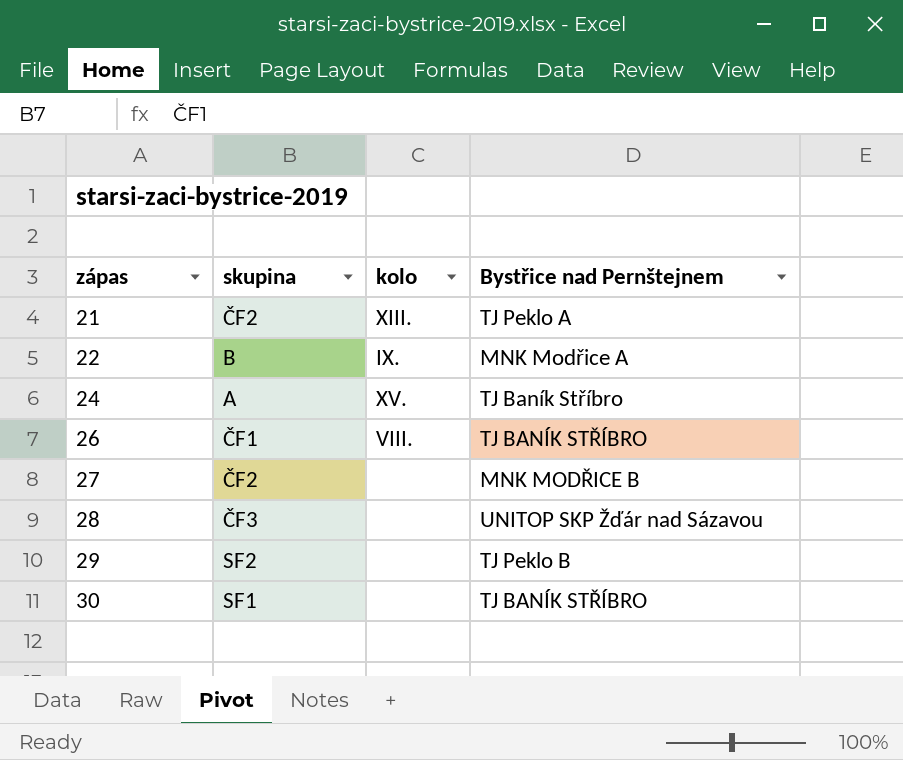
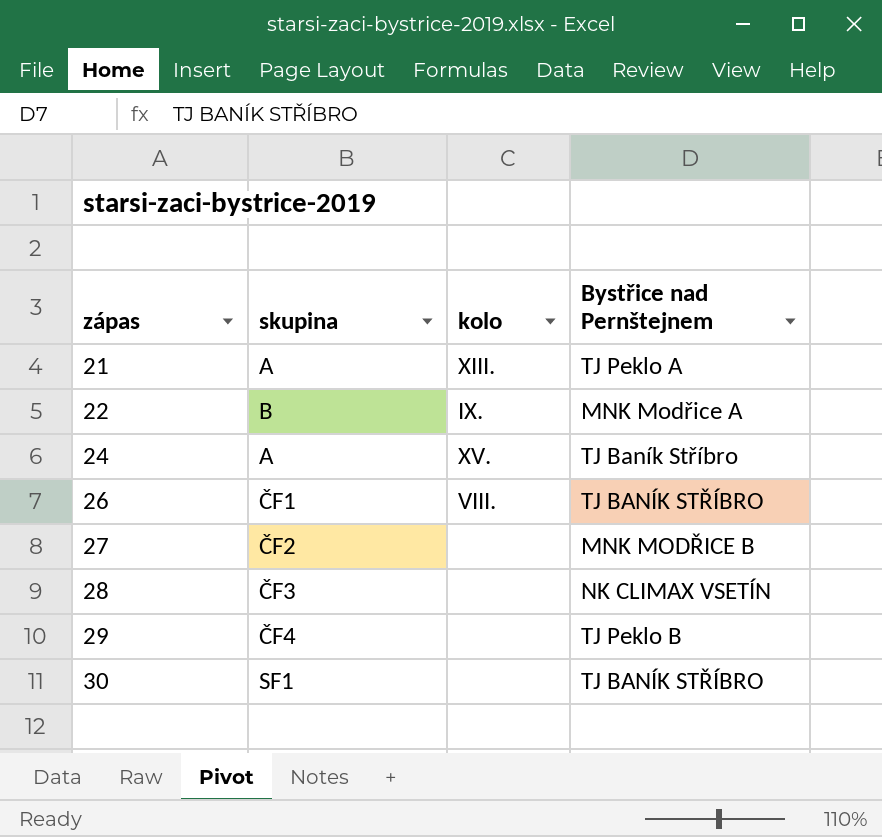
21 | skupina: ČF2 -> A
28 | Bystřice nad Pernštejnem: UNITOP SKP Žďár nad Sázavou -> NK CLIMAX VSETÍN
29 | skupina: SF2 -> ČF4

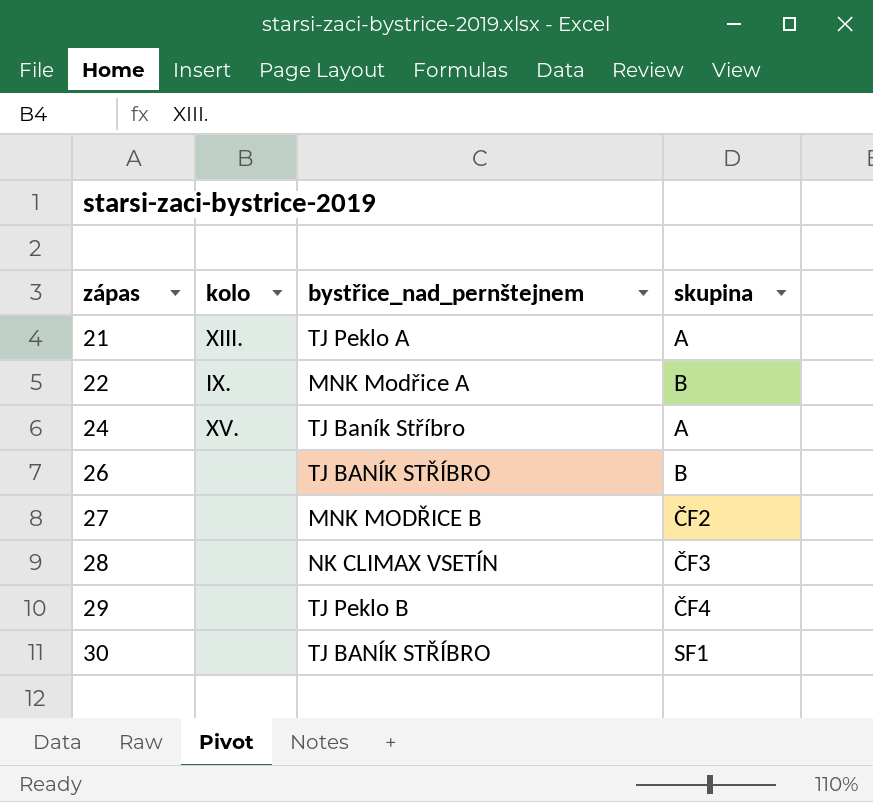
column name: Bystřice nad Pernštejnem -> bystřice_nad_pernštejnem
column skupina | position: 2 -> 4
26 | kolo: VIII. -> none
26 | skupina: ČF1 -> B

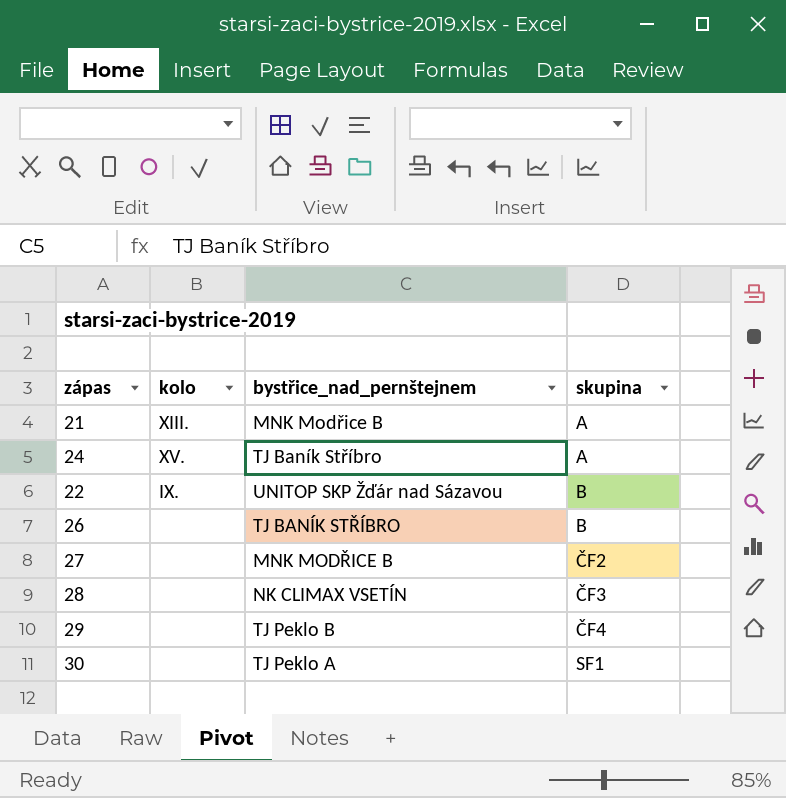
row order: zápas ascending -> skupina ascending
21 | bystřice_nad_pernštejnem: TJ Peklo A -> MNK Modřice B
22 | bystřice_nad_pernštejnem: MNK Modřice A -> UNITOP SKP Žďár nad Sázavou
30 | bystřice_nad_pernštejnem: TJ BANÍK STŘÍBRO -> TJ Peklo A

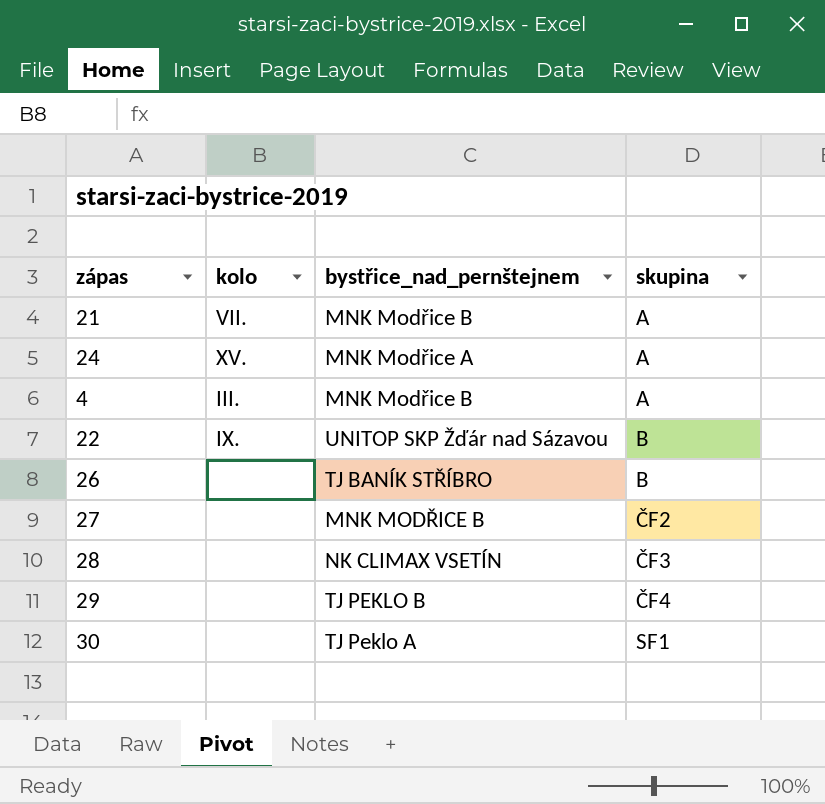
21 | kolo: XIII. -> VII.
24 | bystřice_nad_pernštejnem: TJ Baník Stříbro -> MNK Modřice A
row 4: none -> III. | MNK Modřice B | A
29 | bystřice_nad_pernštejnem: TJ Peklo B -> TJ PEKLO B

